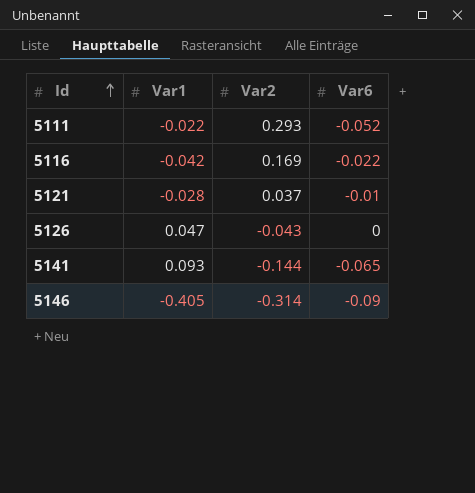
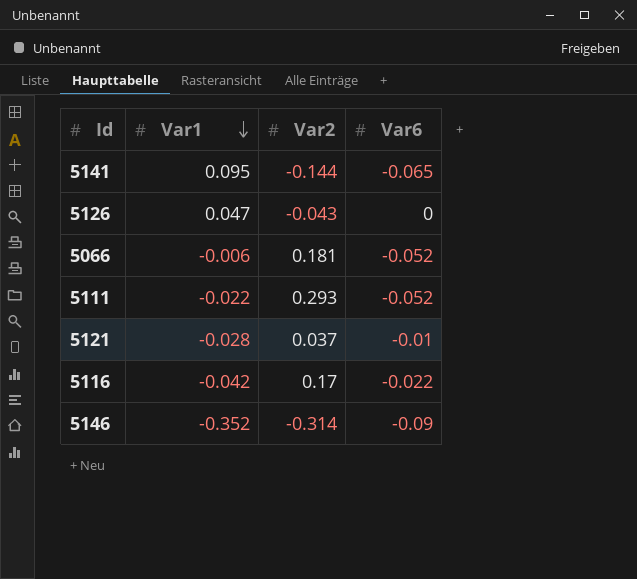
row order: Id ascending -> Var1 descending
5141 | Var1: 0.093 -> 0.095
row 5066: none -> -0.006 | 0.181 | -0.052
5116 | Var2: 0.169 -> 0.17
5146 | Var1: -0.405 -> -0.352

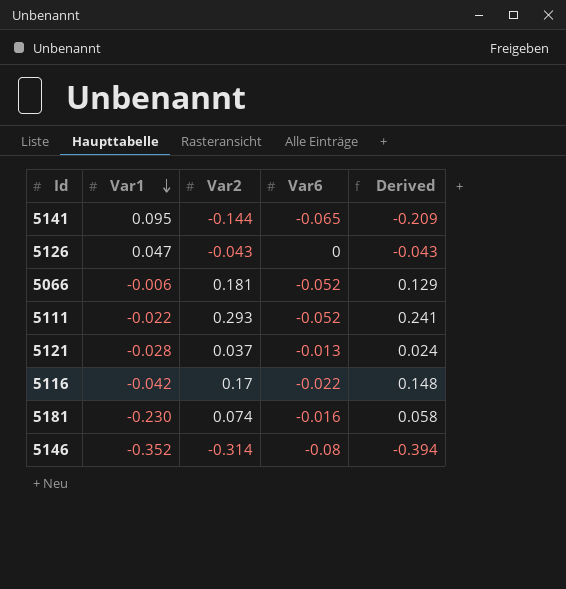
column Derived | formula: none -> [Var2] + [Var6]
5121 | Var6: -0.01 -> -0.013
row 5181: none -> -0.230 | 0.074 | -0.016 | 0.058
5146 | Var6: -0.09 -> -0.08

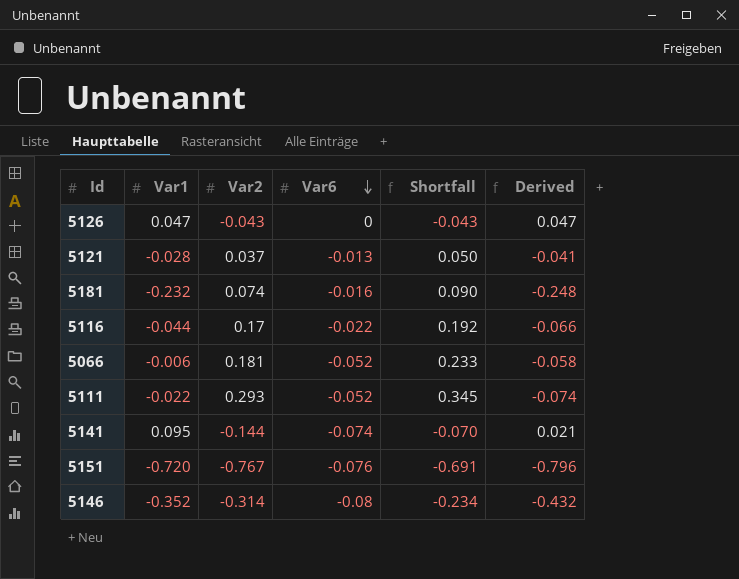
row order: Var1 descending -> Var6 descending
column Shortfall | formula: none -> [Var2] - [Var6]
column Derived | formula: [Var2] + [Var6] -> [Var1] + [Var6]
5181 | Var1: -0.230 -> -0.232
5116 | Var1: -0.042 -> -0.044
5141 | Var6: -0.065 -> -0.074
row 5151: none -> -0.720 | -0.767 | -0.076 | -0.691 | -0.796

